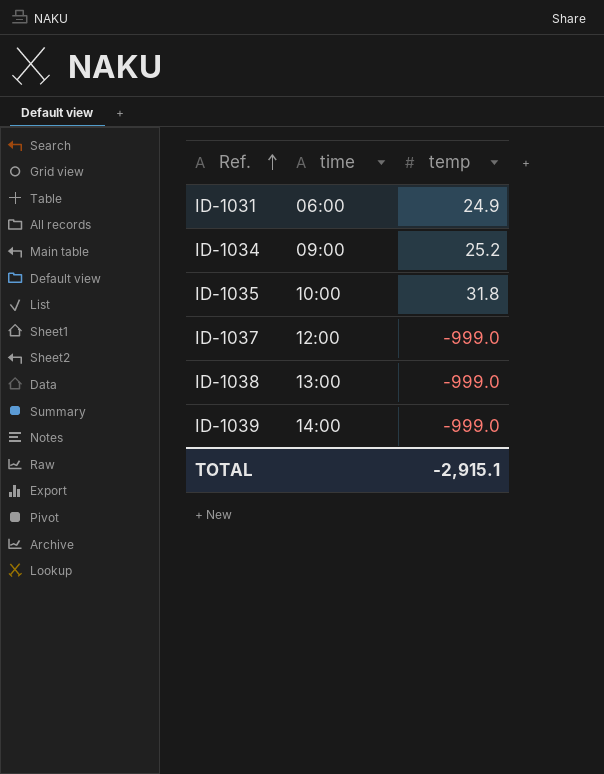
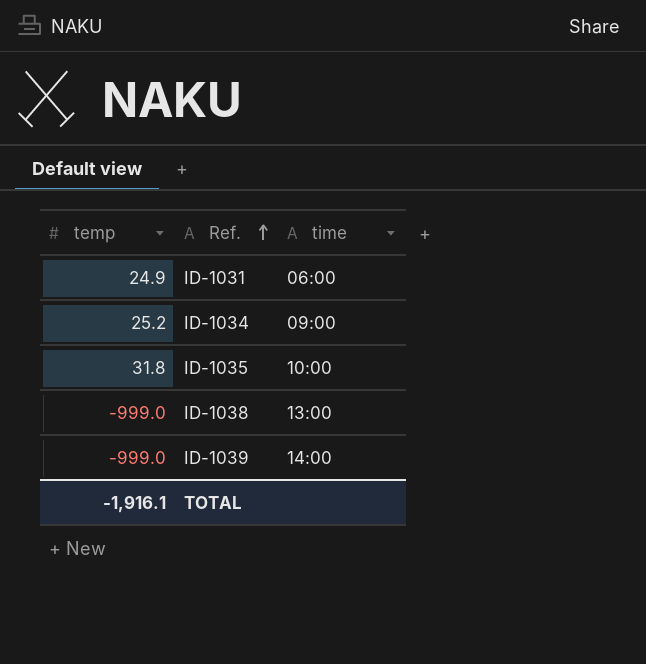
column temp | position: 3 -> 1
row ID-1037: 12:00 | -999.0 -> none
TOTAL | temp: -2,915.1 -> -1,916.1

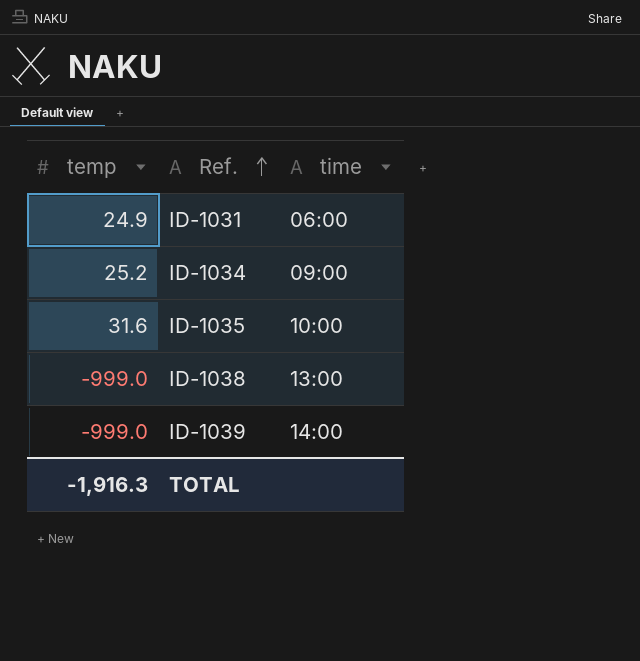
ID-1035 | temp: 31.8 -> 31.6
TOTAL | temp: -1,916.1 -> -1,916.3

